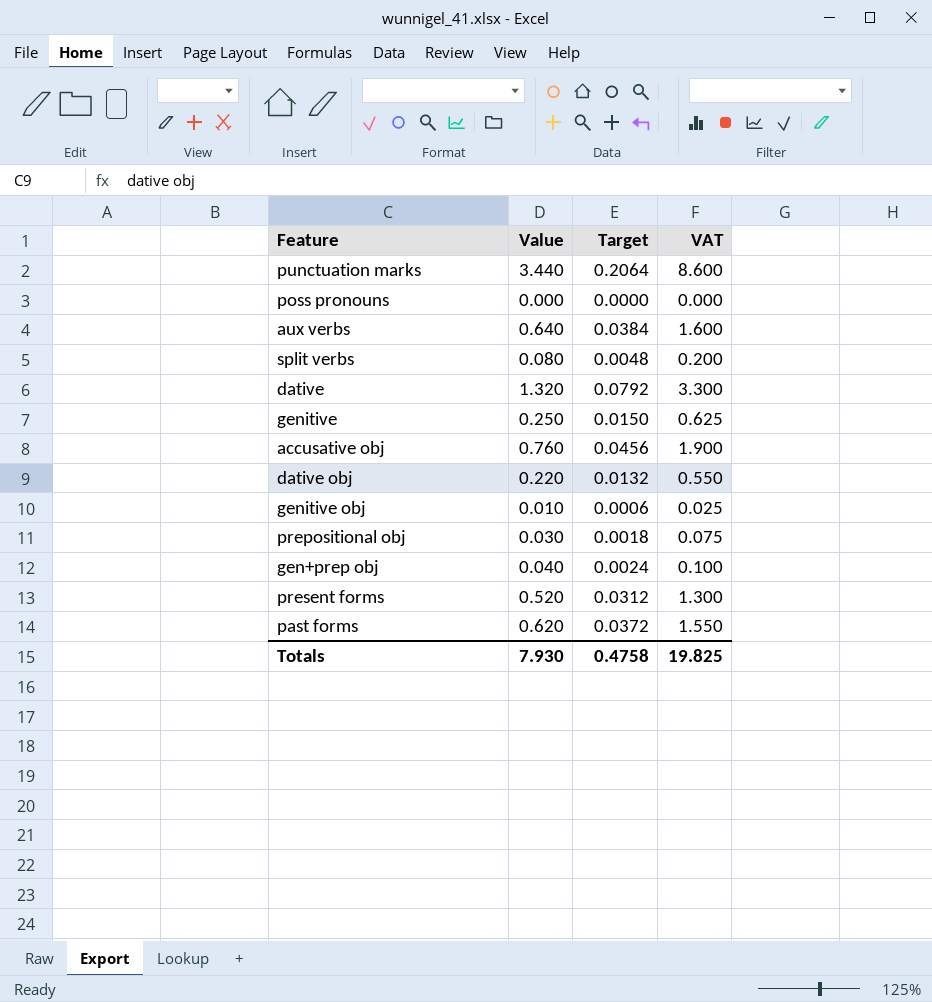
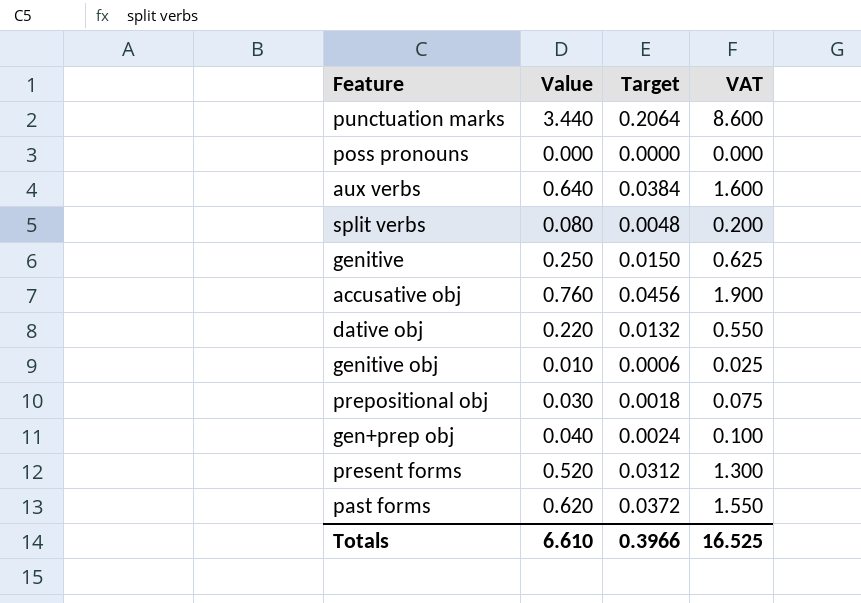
row dative: 1.320 | 0.0792 | 3.300 -> none
Totals | Value: 7.930 -> 6.610
Totals | Target: 0.4758 -> 0.3966
Totals | VAT: 19.825 -> 16.525

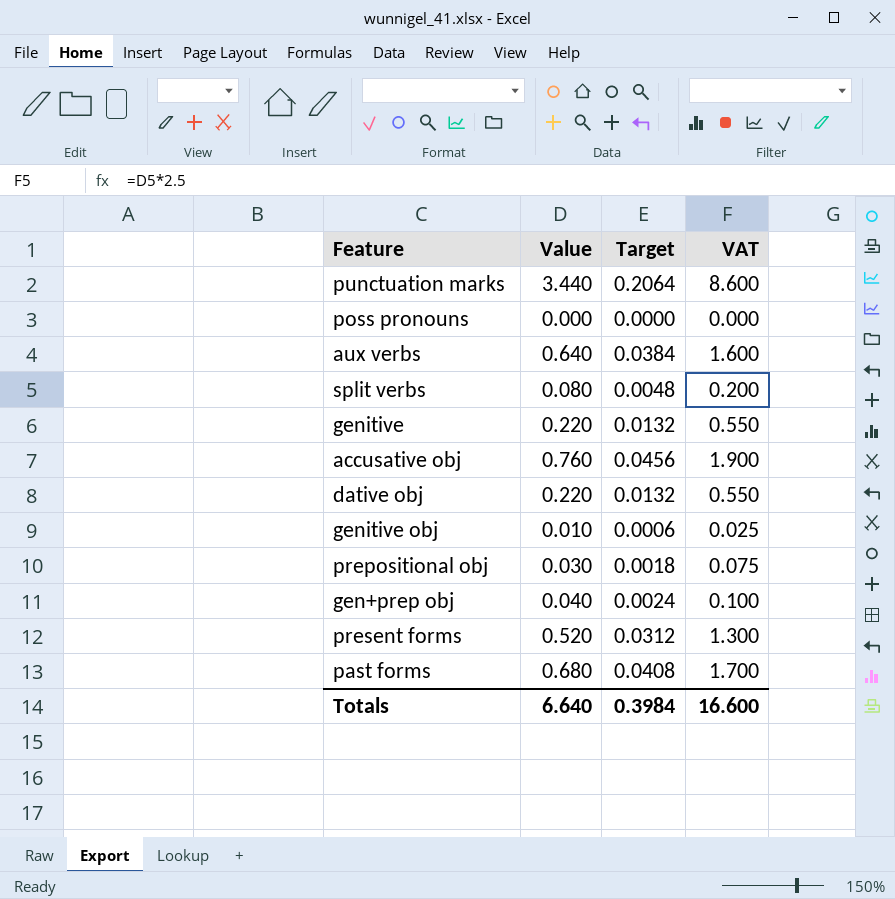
genitive | Value: 0.250 -> 0.220
genitive | Target: 0.0150 -> 0.0132
genitive | VAT: 0.625 -> 0.550
past forms | Value: 0.620 -> 0.680
past forms | Target: 0.0372 -> 0.0408
past forms | VAT: 1.550 -> 1.700
Totals | Value: 6.610 -> 6.640
Totals | Target: 0.3966 -> 0.3984
Totals | VAT: 16.525 -> 16.600

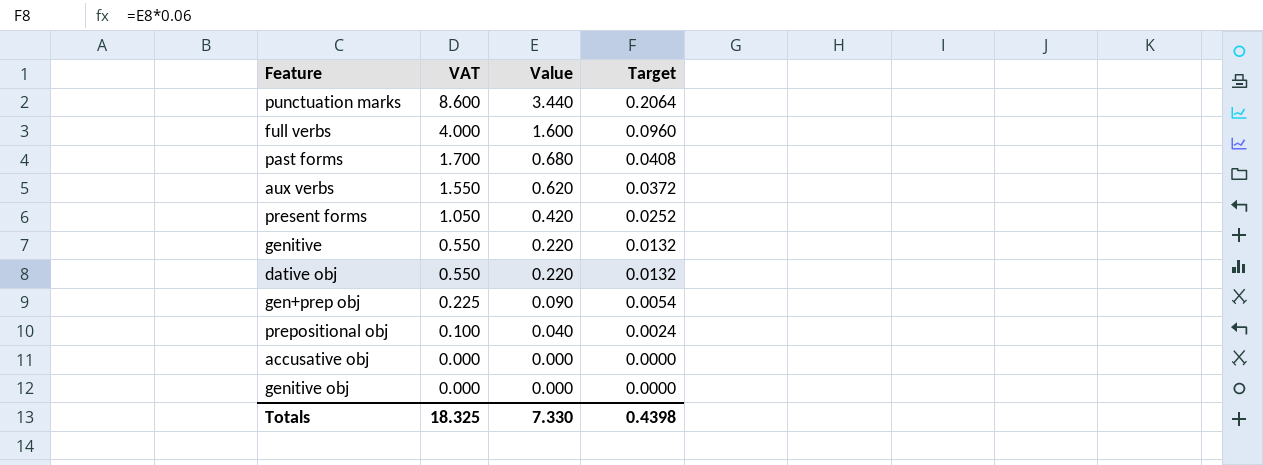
row order: none -> VAT descending
column VAT | position: 4 -> 2
row poss pronouns: 0.000 | 0.0000 | 0.000 -> none
row split verbs: 0.080 | 0.0048 | 0.200 -> none
row full verbs: none -> 4.000 | 1.600 | 0.0960
aux verbs | VAT: 1.600 -> 1.550
aux verbs | Value: 0.640 -> 0.620
aux verbs | Target: 0.0384 -> 0.0372
present forms | VAT: 1.300 -> 1.050
present forms | Value: 0.520 -> 0.420
present forms | Target: 0.0312 -> 0.0252
gen+prep obj | VAT: 0.100 -> 0.225
gen+prep obj | Value: 0.040 -> 0.090
gen+prep obj | Target: 0.0024 -> 0.0054
prepositional obj | VAT: 0.075 -> 0.100
prepositional obj | Value: 0.030 -> 0.040
prepositional obj | Target: 0.0018 -> 0.0024
accusative obj | VAT: 1.900 -> 0.000
accusative obj | Value: 0.760 -> 0.000
accusative obj | Target: 0.0456 -> 0.0000
genitive obj | VAT: 0.025 -> 0.000
genitive obj | Value: 0.010 -> 0.000
genitive obj | Target: 0.0006 -> 0.0000
Totals | VAT: 16.600 -> 18.325
Totals | Value: 6.640 -> 7.330
Totals | Target: 0.3984 -> 0.4398

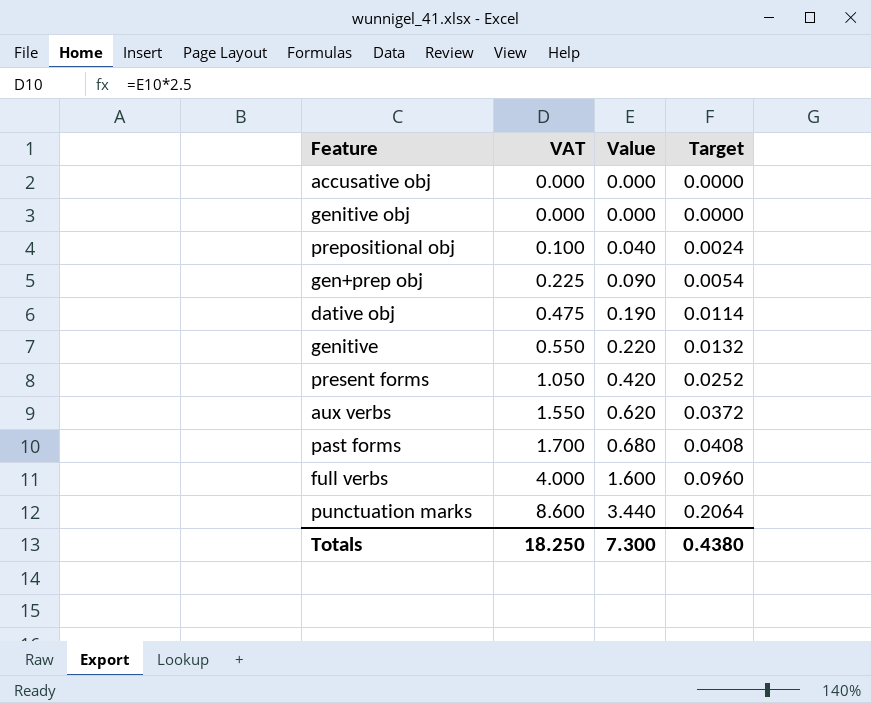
row order: VAT descending -> VAT ascending
dative obj | VAT: 0.550 -> 0.475
dative obj | Value: 0.220 -> 0.190
dative obj | Target: 0.0132 -> 0.0114
Totals | VAT: 18.325 -> 18.250
Totals | Value: 7.330 -> 7.300
Totals | Target: 0.4398 -> 0.4380

